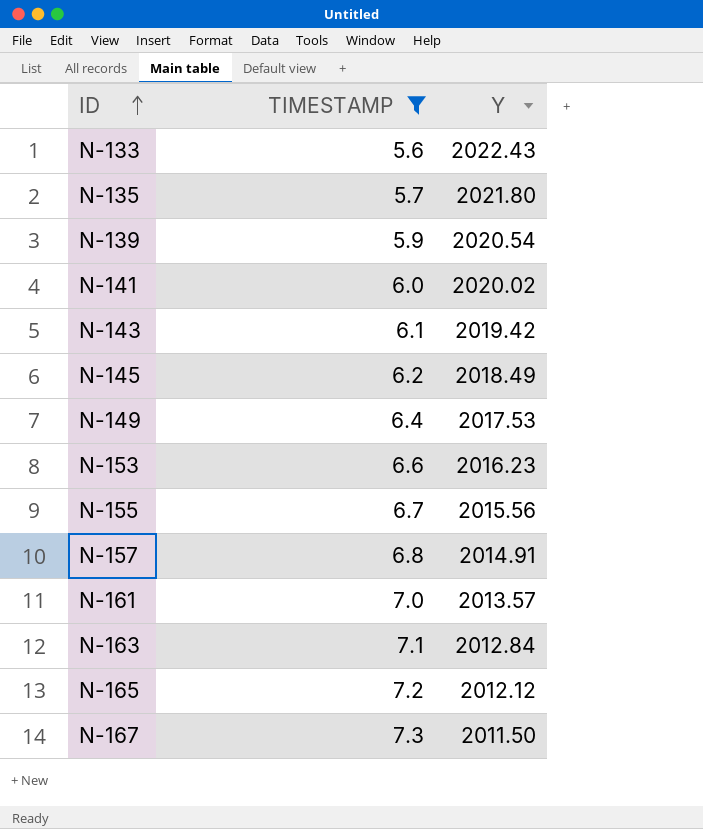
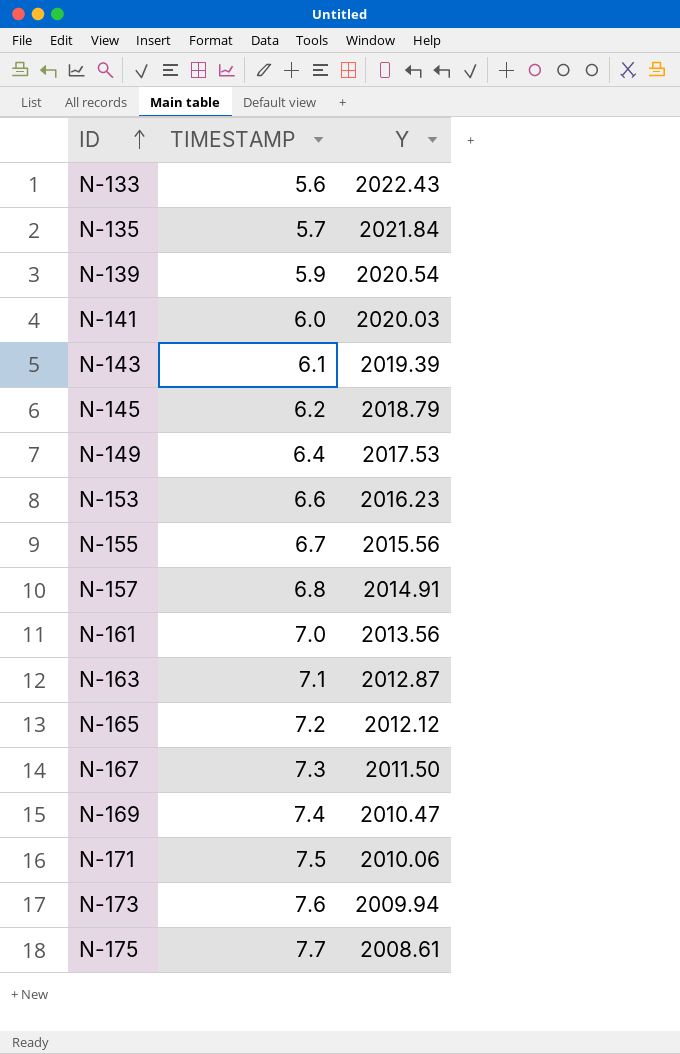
filter: TIMESTAMP <= 7.3 -> none
N-135 | Y: 2021.80 -> 2021.84
N-141 | Y: 2020.02 -> 2020.03
N-143 | Y: 2019.42 -> 2019.39
N-145 | Y: 2018.49 -> 2018.79
N-161 | Y: 2013.57 -> 2013.56
N-163 | Y: 2012.84 -> 2012.87

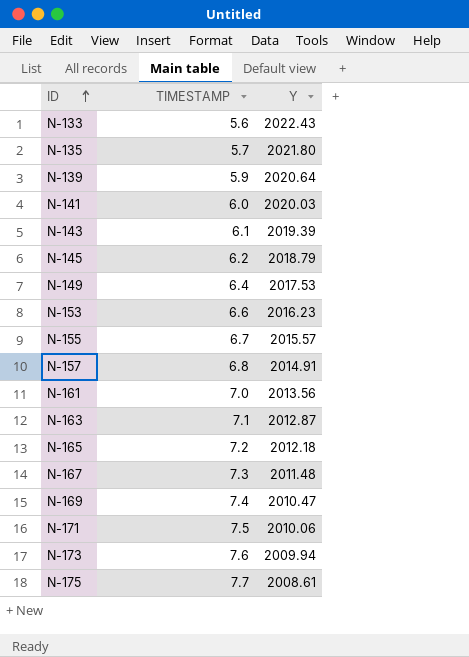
N-135 | Y: 2021.84 -> 2021.80
N-139 | Y: 2020.54 -> 2020.64
N-155 | Y: 2015.56 -> 2015.57
N-165 | Y: 2012.12 -> 2012.18
N-167 | Y: 2011.50 -> 2011.48

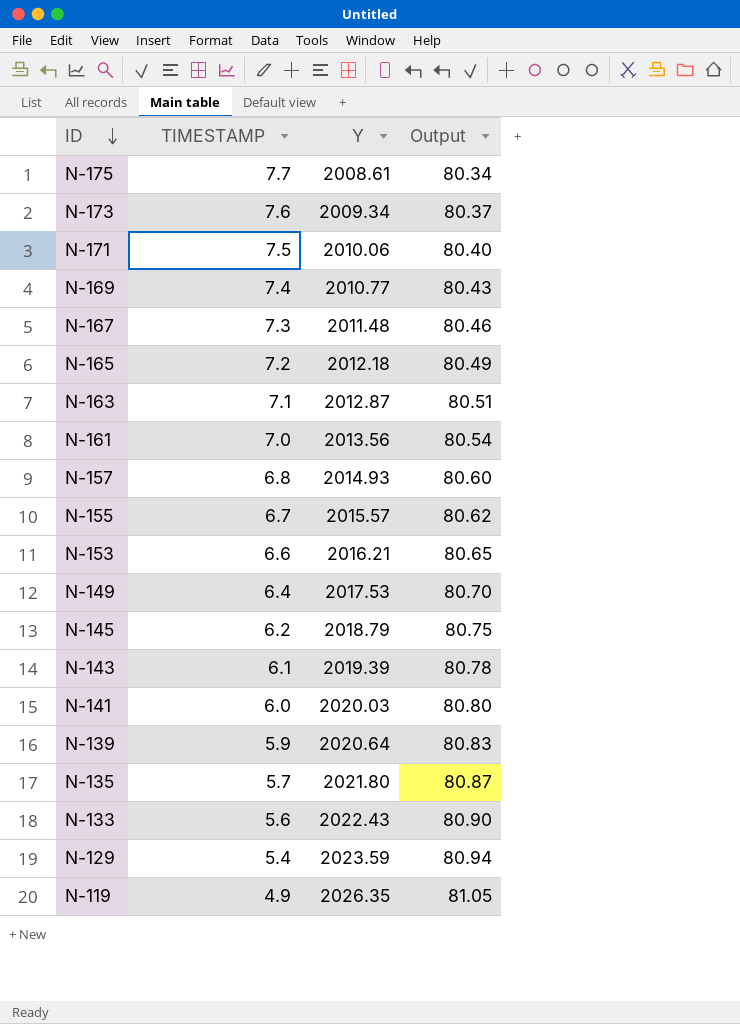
row order: ID ascending -> ID descending
column Output | formula: none -> [Y] * 0.04
N-173 | Y: 2009.94 -> 2009.34
N-169 | Y: 2010.47 -> 2010.77
N-157 | Y: 2014.91 -> 2014.93
N-153 | Y: 2016.23 -> 2016.21
row N-129: none -> 5.4 | 2023.59 | 80.94
row N-119: none -> 4.9 | 2026.35 | 81.05

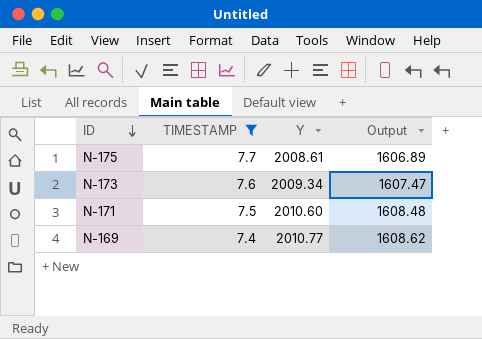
filter: none -> TIMESTAMP >= 7.4
column Output | formula: [Y] * 0.04 -> [Y] * 0.8
N-171 | Y: 2010.06 -> 2010.60

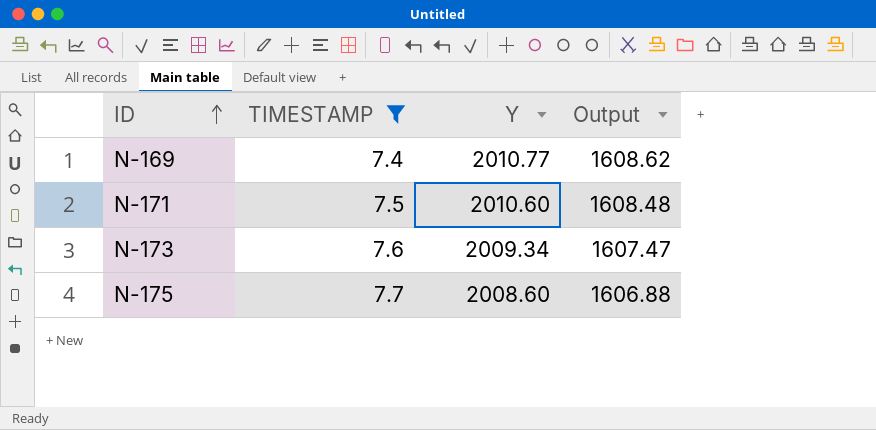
row order: ID descending -> ID ascending
N-175 | Y: 2008.61 -> 2008.60
N-175 | Output: 1606.89 -> 1606.88

